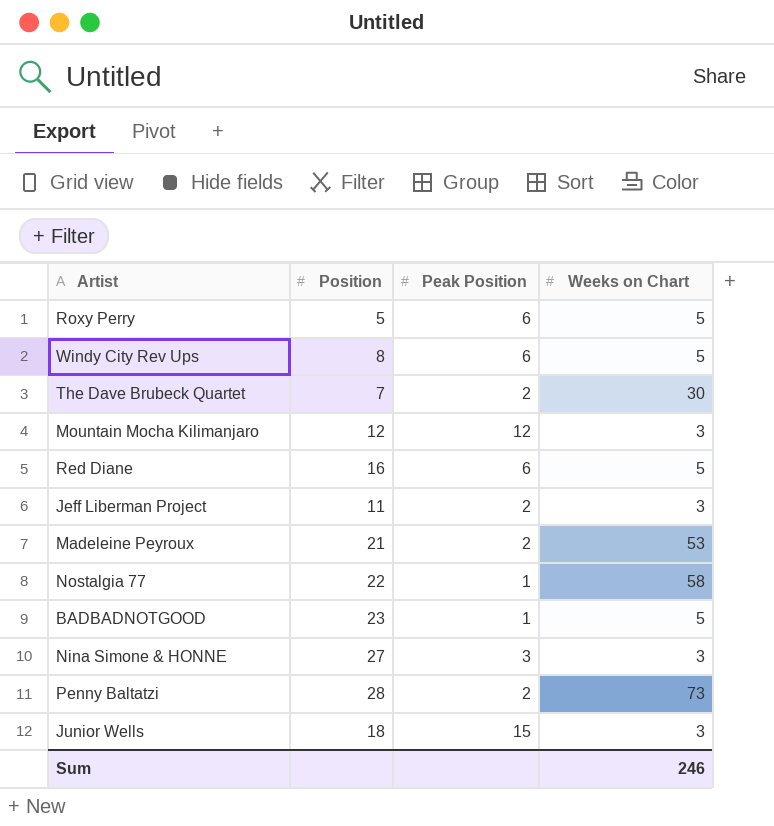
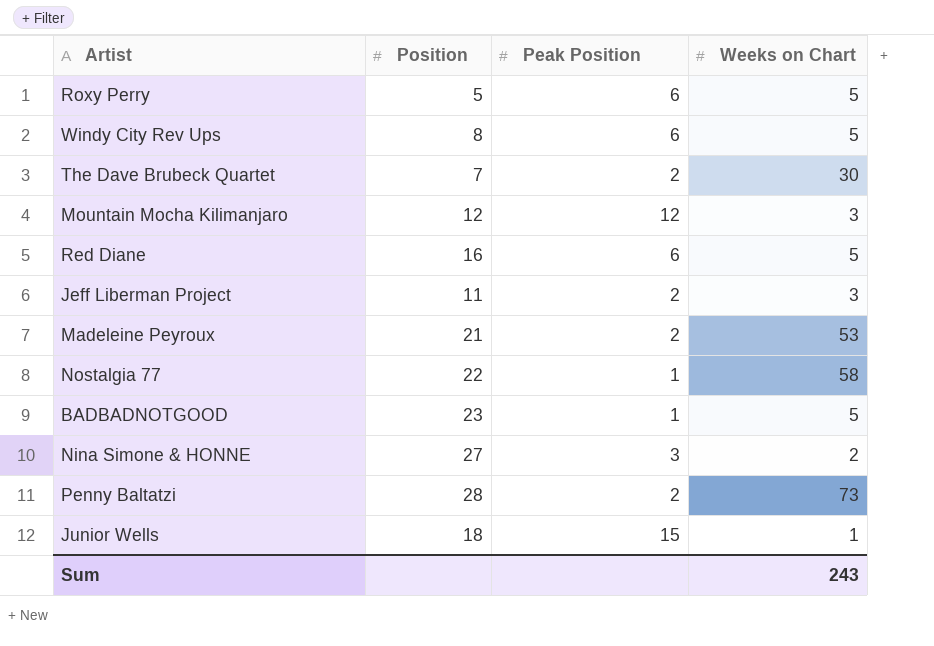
Nina Simone & HONNE | Weeks on Chart: 3 -> 2
Junior Wells | Weeks on Chart: 3 -> 1
Sum | Weeks on Chart: 246 -> 243

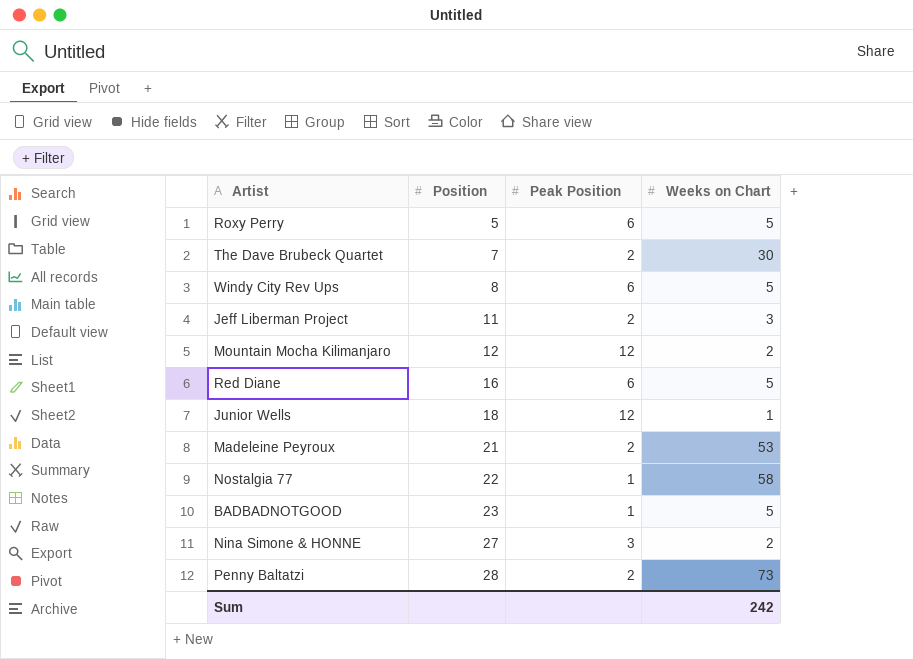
row order: none -> Position ascending
Mountain Mocha Kilimanjaro | Weeks on Chart: 3 -> 2
Junior Wells | Peak Position: 15 -> 12
Sum | Weeks on Chart: 243 -> 242

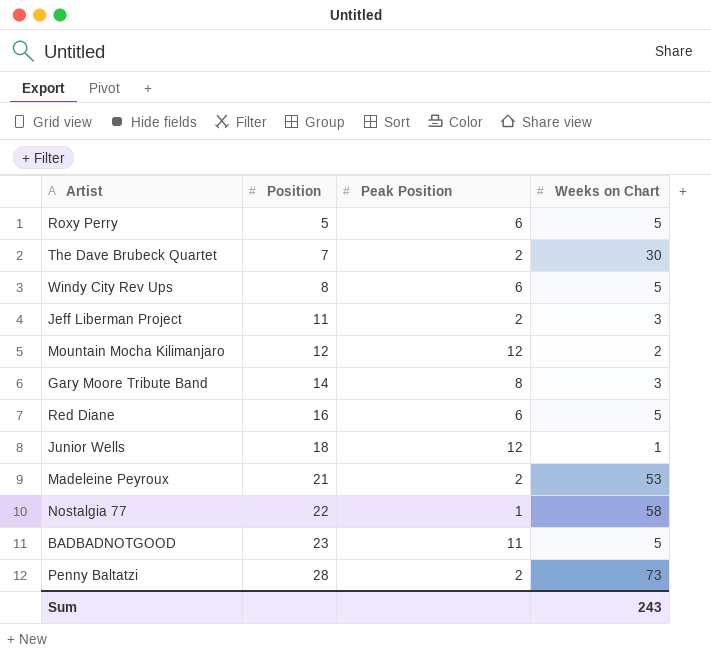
row Nina Simone & HONNE: 27 | 3 | 2 -> none
row Gary Moore Tribute Band: none -> 14 | 8 | 3
BADBADNOTGOOD | Peak Position: 1 -> 11
Sum | Weeks on Chart: 242 -> 243

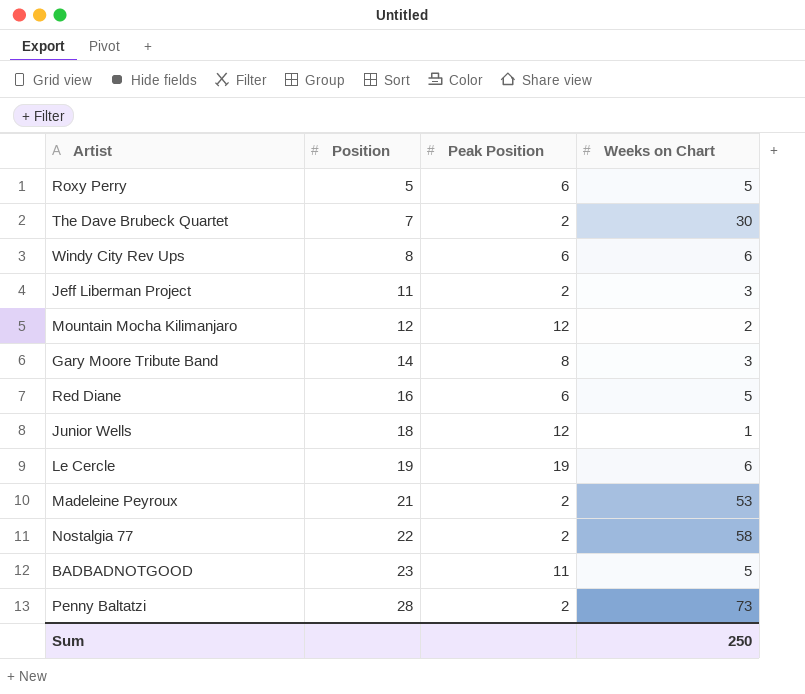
Windy City Rev Ups | Weeks on Chart: 5 -> 6
row Le Cercle: none -> 19 | 19 | 6
Nostalgia 77 | Peak Position: 1 -> 2
Sum | Weeks on Chart: 243 -> 250

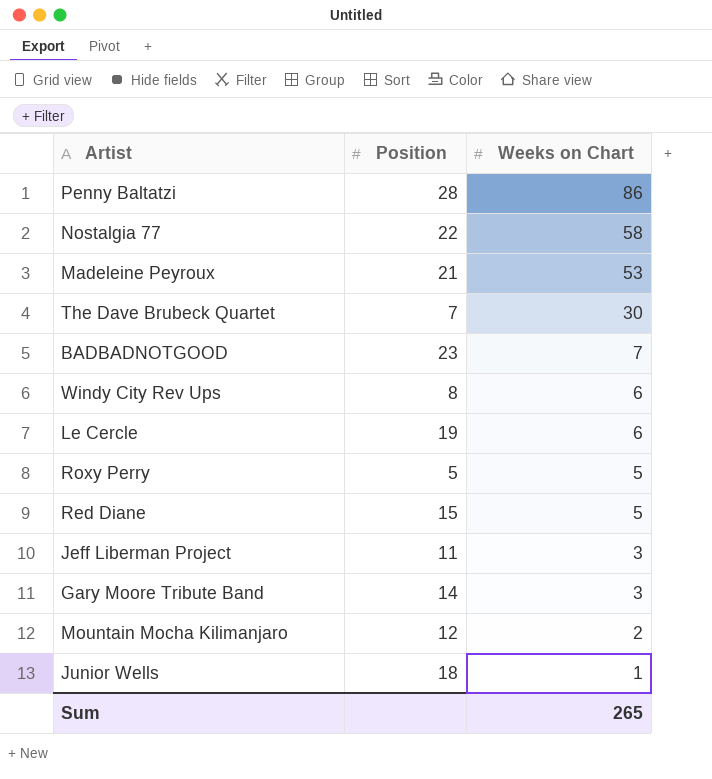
row order: Position ascending -> Weeks on Chart descending
column Peak Position | position: 3 -> none
Penny Baltatzi | Weeks on Chart: 73 -> 86
BADBADNOTGOOD | Weeks on Chart: 5 -> 7
Red Diane | Position: 16 -> 15
Sum | Weeks on Chart: 250 -> 265

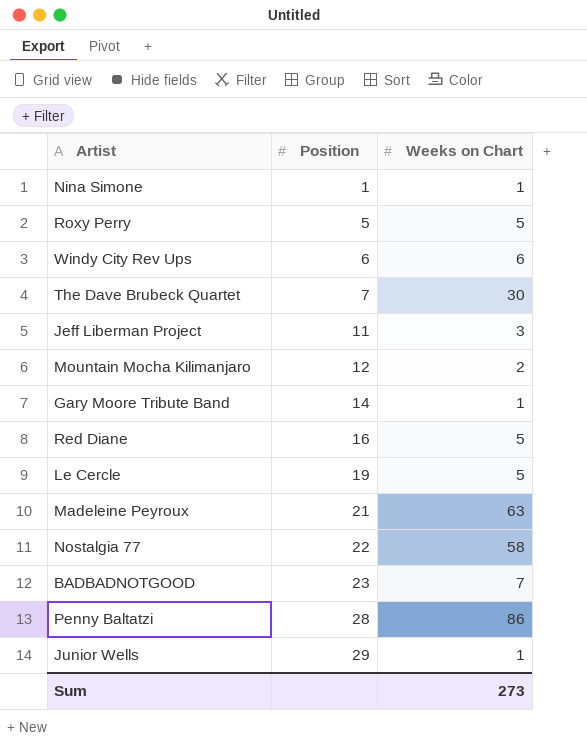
row order: Weeks on Chart descending -> Position ascending
row Nina Simone: none -> 1 | 1
Windy City Rev Ups | Position: 8 -> 6
Gary Moore Tribute Band | Weeks on Chart: 3 -> 1
Red Diane | Position: 15 -> 16
Le Cercle | Weeks on Chart: 6 -> 5
Madeleine Peyroux | Weeks on Chart: 53 -> 63
Junior Wells | Position: 18 -> 29
Sum | Weeks on Chart: 265 -> 273

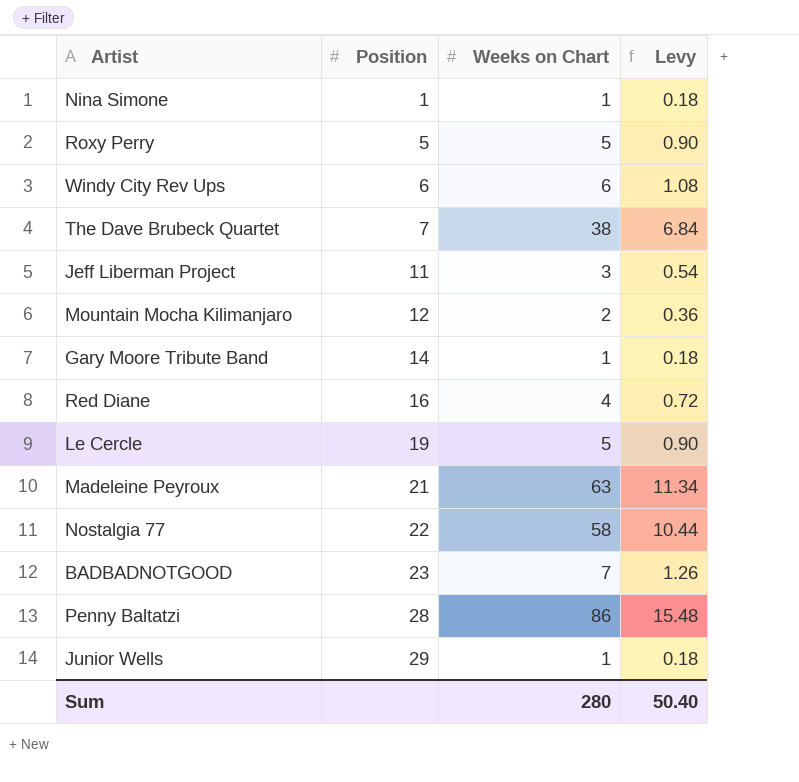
column Levy | formula: none -> [Weeks on Chart] * 0.18
The Dave Brubeck Quartet | Weeks on Chart: 30 -> 38
Red Diane | Weeks on Chart: 5 -> 4
Sum | Weeks on Chart: 273 -> 280

